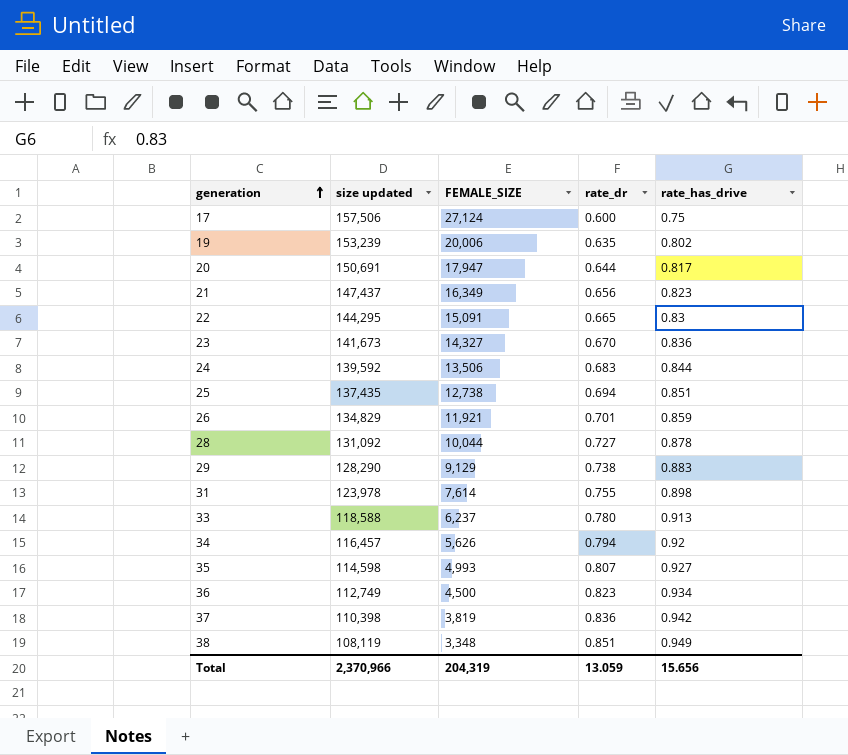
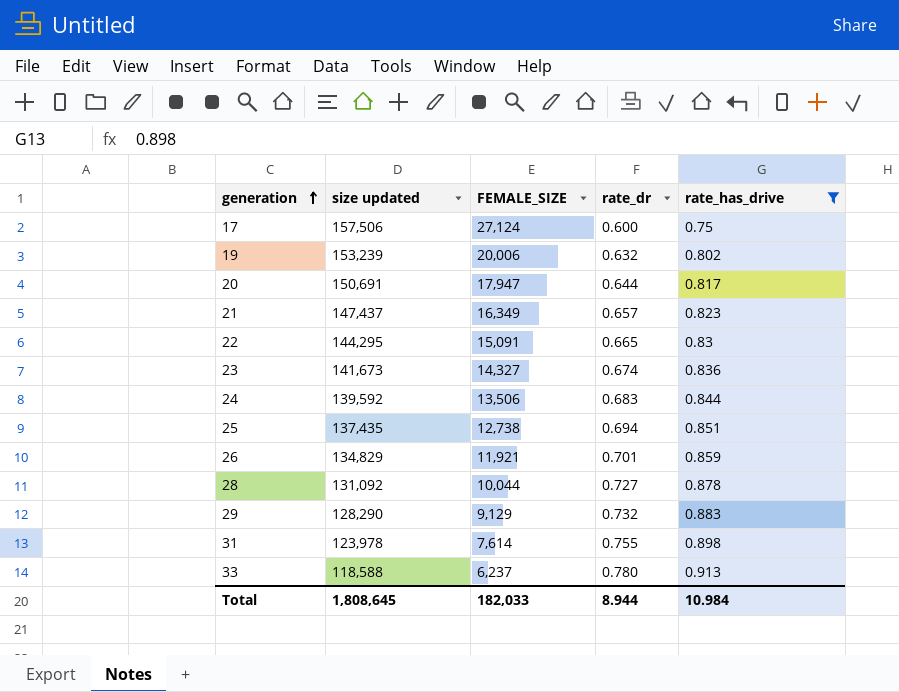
filter: none -> rate_has_drive <= 0.913
19 | rate_dr: 0.635 -> 0.632
21 | rate_dr: 0.656 -> 0.657
23 | rate_dr: 0.670 -> 0.674
29 | rate_dr: 0.738 -> 0.732
Total | size updated: 2,370,966 -> 1,808,645
Total | FEMALE_SIZE: 204,319 -> 182,033
Total | rate_dr: 13.059 -> 8.944
Total | rate_has_drive: 15.656 -> 10.984

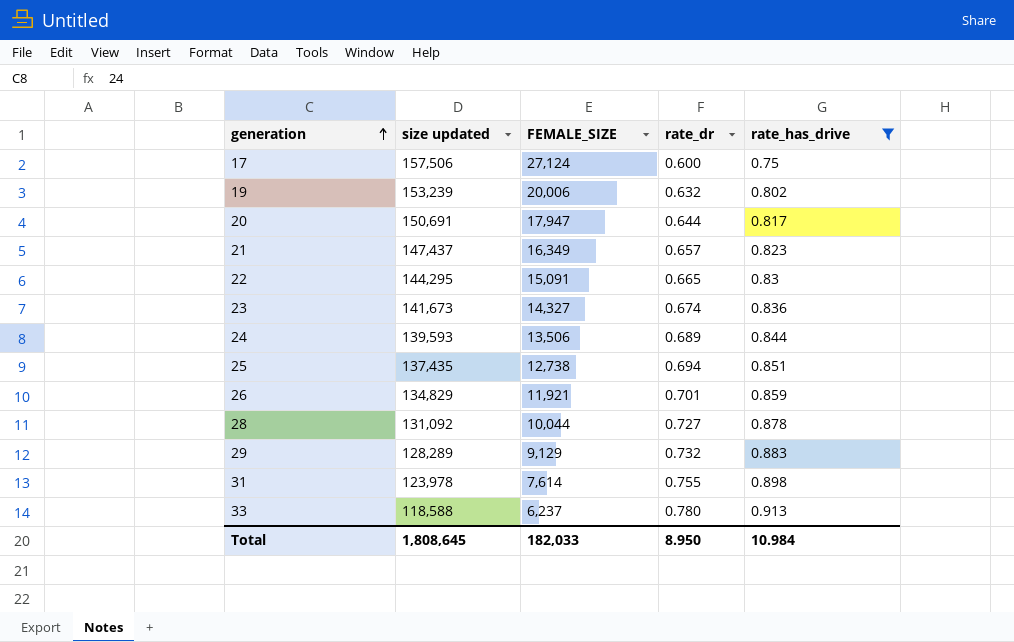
24 | size updated: 139,592 -> 139,593
24 | rate_dr: 0.683 -> 0.689
29 | size updated: 128,290 -> 128,289
Total | rate_dr: 8.944 -> 8.950

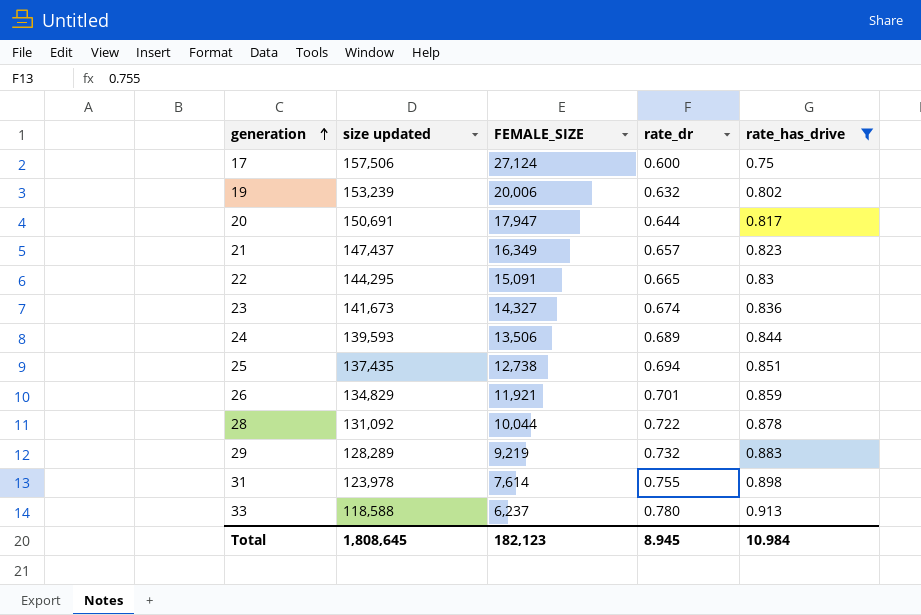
28 | rate_dr: 0.727 -> 0.722
29 | FEMALE_SIZE: 9,129 -> 9,219
Total | FEMALE_SIZE: 182,033 -> 182,123
Total | rate_dr: 8.950 -> 8.945

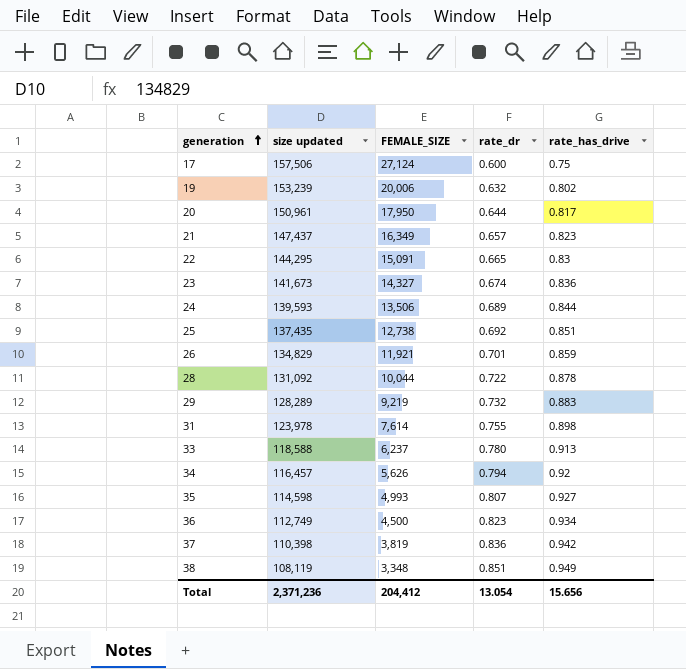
filter: rate_has_drive <= 0.913 -> none
20 | size updated: 150,691 -> 150,961
20 | FEMALE_SIZE: 17,947 -> 17,950
25 | rate_dr: 0.694 -> 0.692
Total | size updated: 1,808,645 -> 2,371,236
Total | FEMALE_SIZE: 182,123 -> 204,412
Total | rate_dr: 8.945 -> 13.054
Total | rate_has_drive: 10.984 -> 15.656

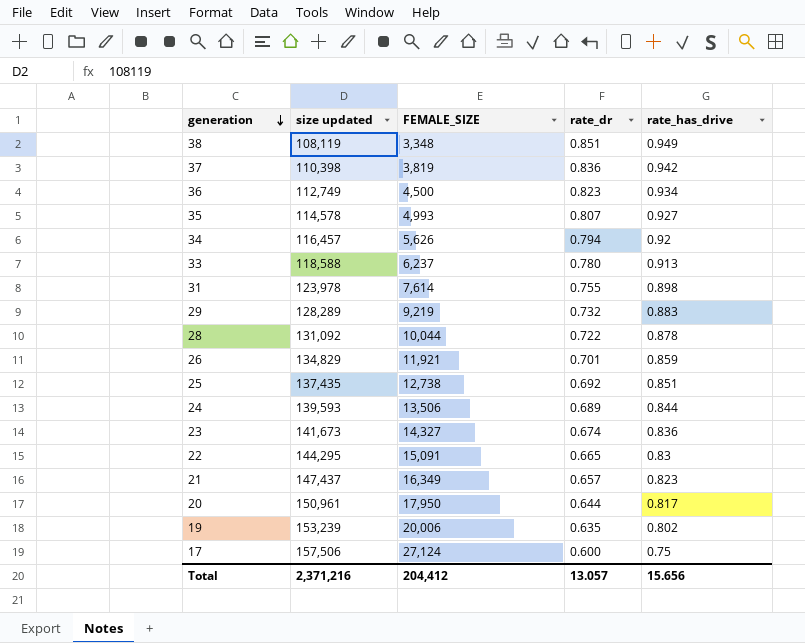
row order: generation ascending -> generation descending
35 | size updated: 114,598 -> 114,578
19 | rate_dr: 0.632 -> 0.635
Total | size updated: 2,371,236 -> 2,371,216
Total | rate_dr: 13.054 -> 13.057

